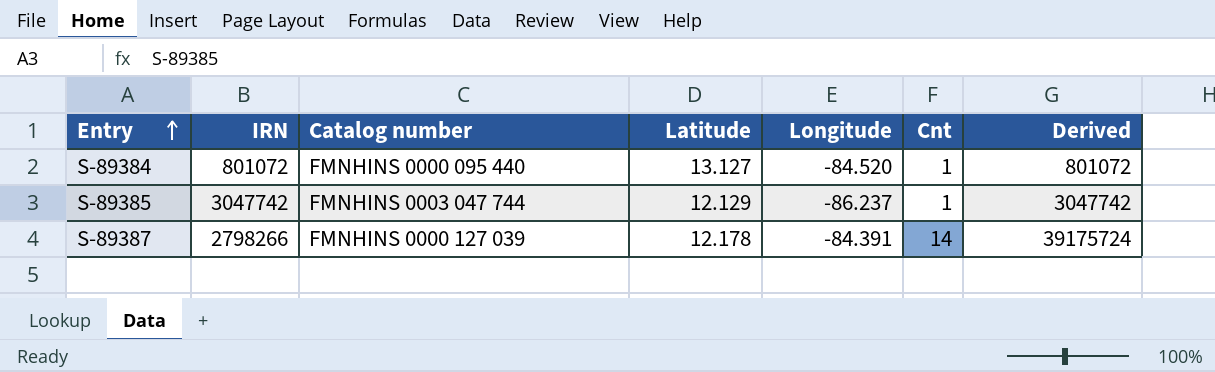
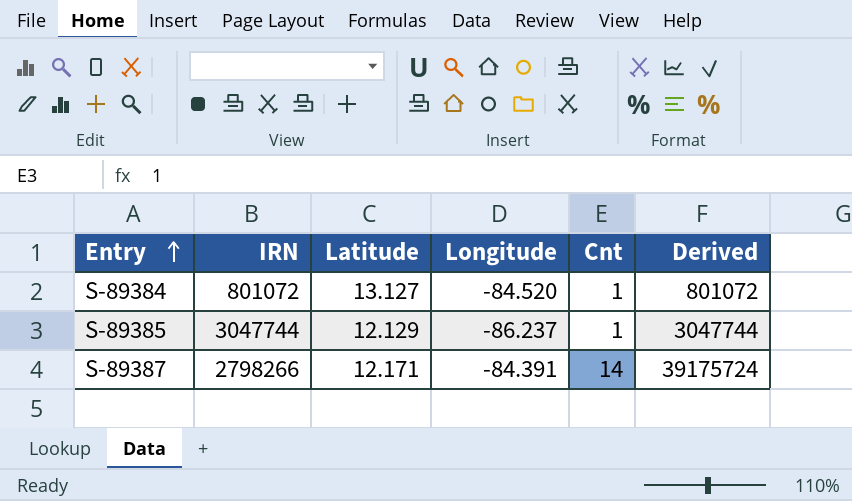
column Catalog number | position: 3 -> none
S-89385 | IRN: 3047742 -> 3047744
S-89385 | Derived: 3047742 -> 3047744
S-89387 | Latitude: 12.178 -> 12.171

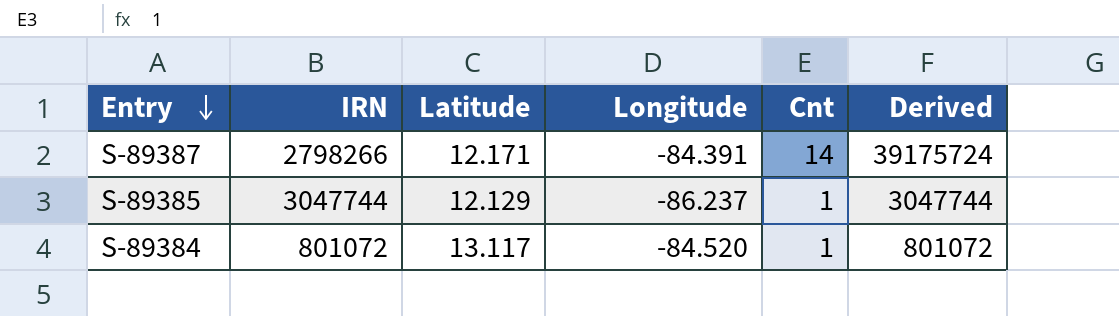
row order: Entry ascending -> Entry descending
S-89384 | Latitude: 13.127 -> 13.117

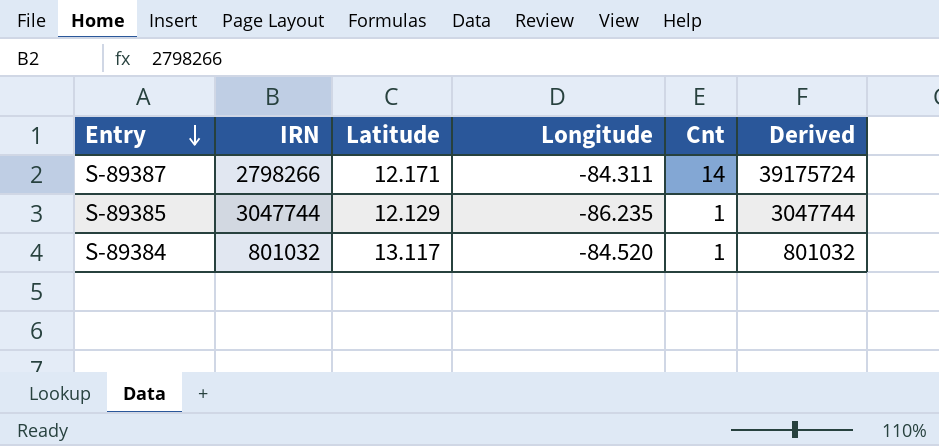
S-89387 | Longitude: -84.391 -> -84.311
S-89385 | Longitude: -86.237 -> -86.235
S-89384 | IRN: 801072 -> 801032
S-89384 | Derived: 801072 -> 801032

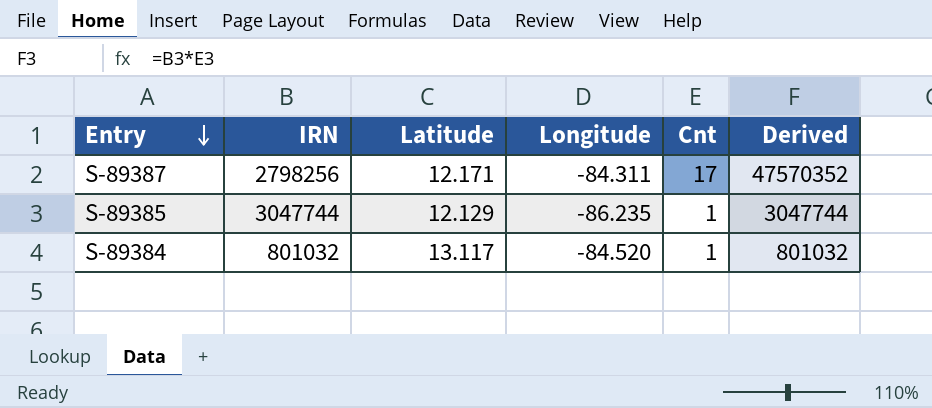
S-89387 | IRN: 2798266 -> 2798256
S-89387 | Cnt: 14 -> 17
S-89387 | Derived: 39175724 -> 47570352

